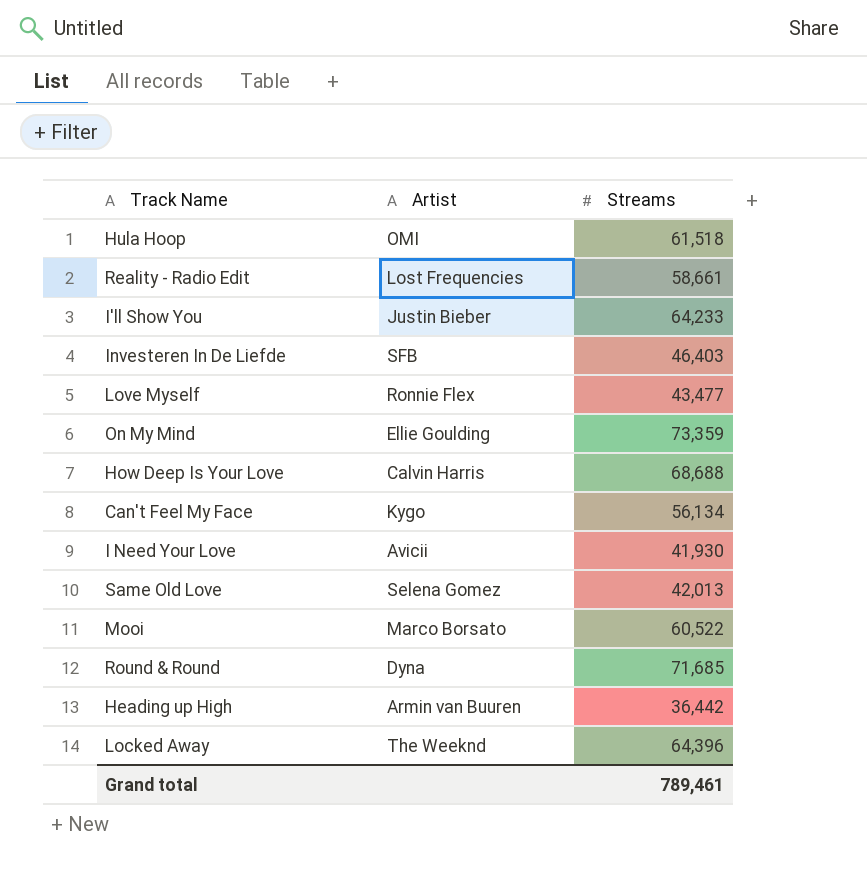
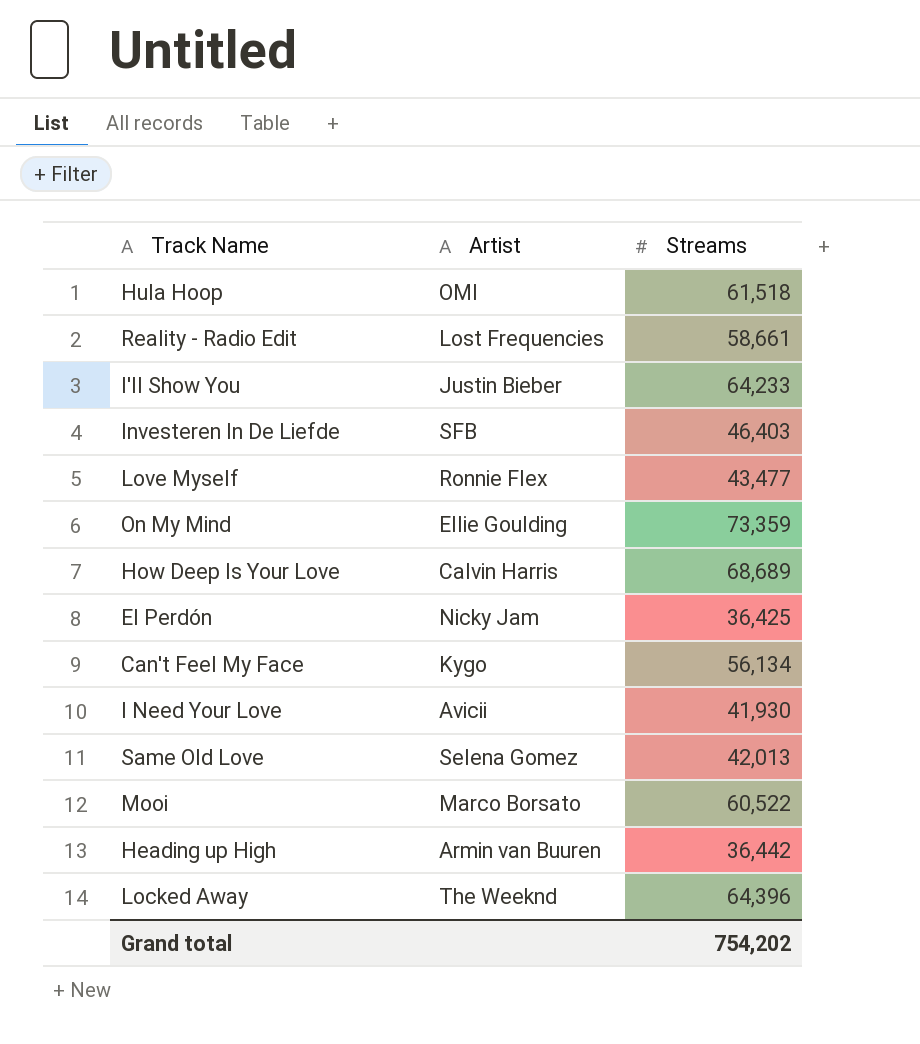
row Round & Round: Dyna | 71,685 -> none
How Deep Is Your Love | Streams: 68,688 -> 68,689
row El Perdón: none -> Nicky Jam | 36,425
Grand total | Streams: 789,461 -> 754,202

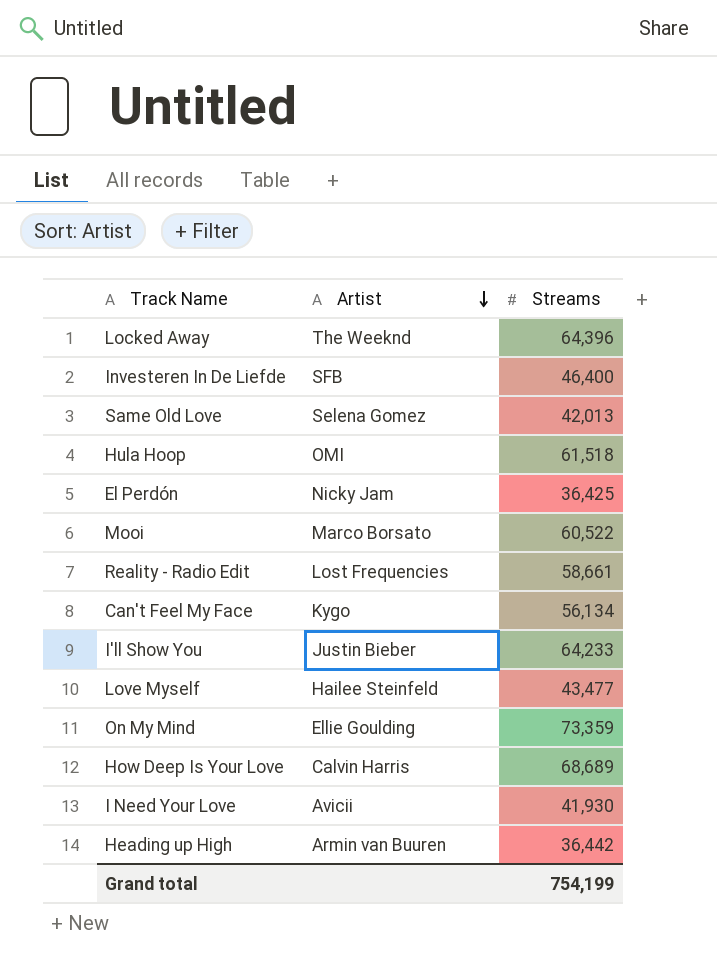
row order: none -> Artist descending
Investeren In De Liefde | Streams: 46,403 -> 46,400
Love Myself | Artist: Ronnie Flex -> Hailee Steinfeld
Grand total | Streams: 754,202 -> 754,199

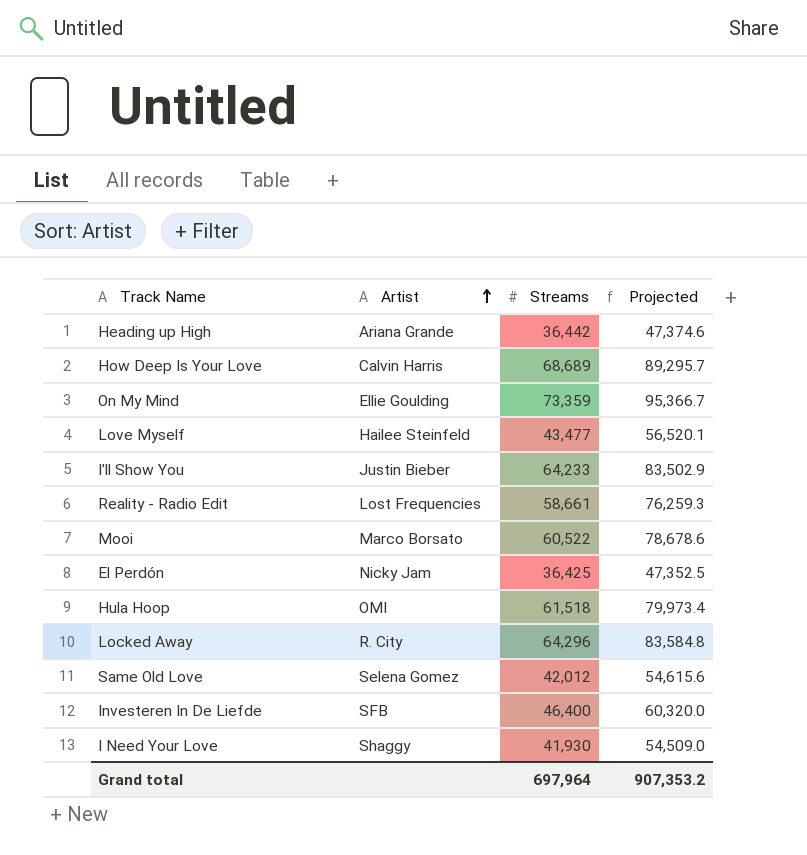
row order: Artist descending -> Artist ascending
column Projected | formula: none -> [Streams] * 1.3
row Can't Feel My Face: Kygo | 56,134 -> none
Heading up High | Artist: Armin van Buuren -> Ariana Grande
Locked Away | Artist: The Weeknd -> R. City
Locked Away | Streams: 64,396 -> 64,296
Same Old Love | Streams: 42,013 -> 42,012
I Need Your Love | Artist: Avicii -> Shaggy
Grand total | Streams: 754,199 -> 697,964

